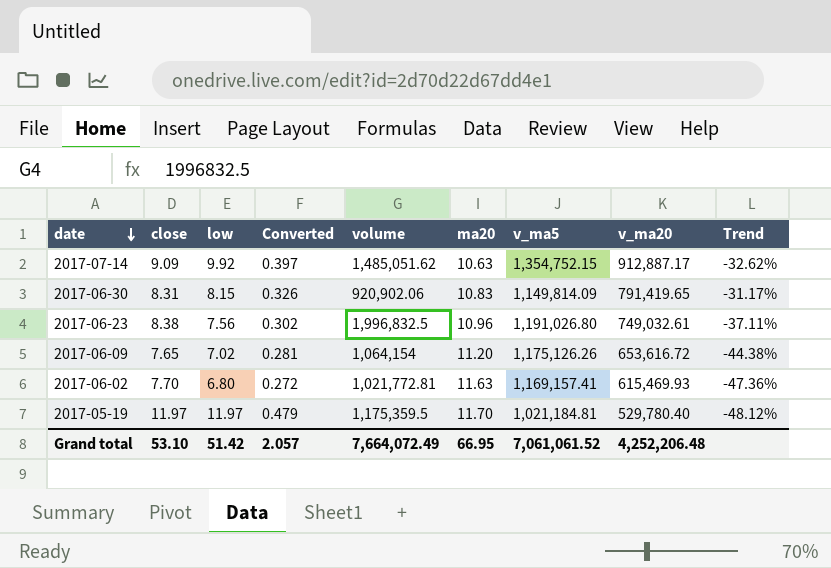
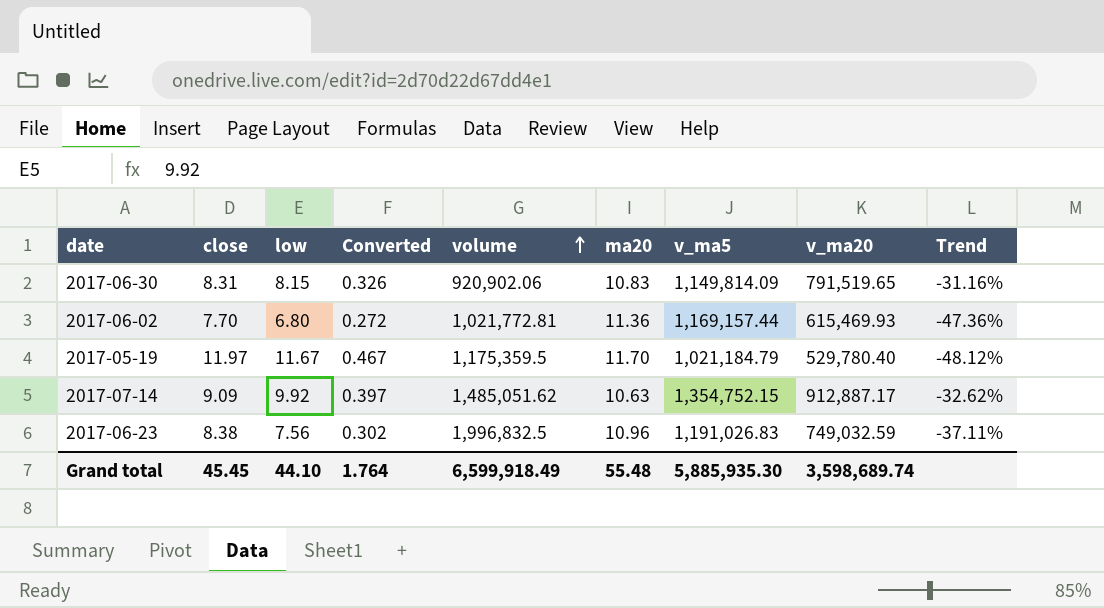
row order: date descending -> volume ascending
row 2017-06-09: 7.65 | 7.02 | 0.281 | 1,064,154 | 11.20 | 1,175,126.26 | 653,616.72 | -44.38% -> none
2017-06-30 | v_ma20: 791,419.65 -> 791,519.65
2017-06-30 | Trend: -31.17% -> -31.16%
2017-06-02 | ma20: 11.63 -> 11.36
2017-06-02 | v_ma5: 1,169,157.41 -> 1,169,157.44
2017-05-19 | low: 11.97 -> 11.67
2017-05-19 | Converted: 0.479 -> 0.467
2017-05-19 | v_ma5: 1,021,184.81 -> 1,021,184.79
2017-06-23 | v_ma5: 1,191,026.80 -> 1,191,026.83
2017-06-23 | v_ma20: 749,032.61 -> 749,032.59
Grand total | close: 53.10 -> 45.45
Grand total | low: 51.42 -> 44.10
Grand total | Converted: 2.057 -> 1.764
Grand total | volume: 7,664,072.49 -> 6,599,918.49
Grand total | ma20: 66.95 -> 55.48
Grand total | v_ma5: 7,061,061.52 -> 5,885,935.30
Grand total | v_ma20: 4,252,206.48 -> 3,598,689.74

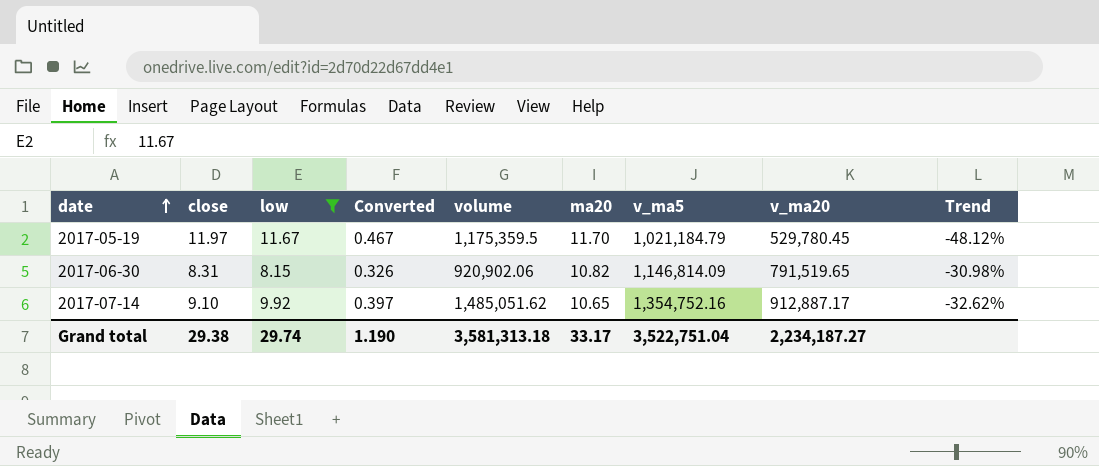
filter: none -> low >= 8.15
row order: volume ascending -> date ascending
2017-05-19 | v_ma20: 529,780.40 -> 529,780.45
2017-06-30 | ma20: 10.83 -> 10.82
2017-06-30 | v_ma5: 1,149,814.09 -> 1,146,814.09
2017-06-30 | Trend: -31.16% -> -30.98%
2017-07-14 | close: 9.09 -> 9.10
2017-07-14 | ma20: 10.63 -> 10.65
2017-07-14 | v_ma5: 1,354,752.15 -> 1,354,752.16
Grand total | close: 45.45 -> 29.38
Grand total | low: 44.10 -> 29.74
Grand total | Converted: 1.764 -> 1.190
Grand total | volume: 6,599,918.49 -> 3,581,313.18
Grand total | ma20: 55.48 -> 33.17
Grand total | v_ma5: 5,885,935.30 -> 3,522,751.04
Grand total | v_ma20: 3,598,689.74 -> 2,234,187.27

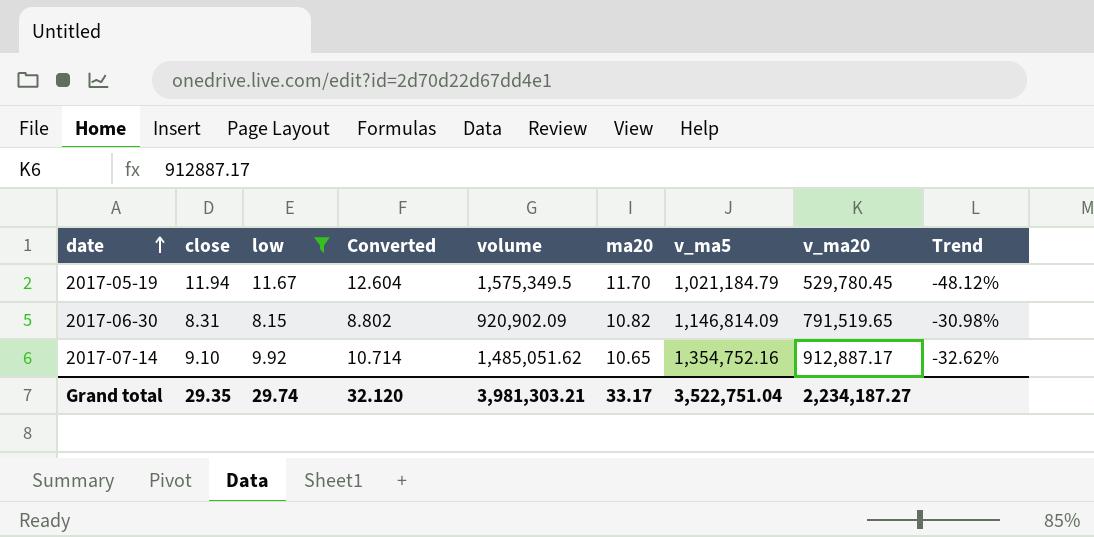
column Converted | formula: [low] * 0.04 -> [low] * 1.08
2017-05-19 | close: 11.97 -> 11.94
2017-05-19 | volume: 1,175,359.5 -> 1,575,349.5
2017-06-30 | volume: 920,902.06 -> 920,902.09
Grand total | close: 29.38 -> 29.35
Grand total | Converted: 1.190 -> 32.120
Grand total | volume: 3,581,313.18 -> 3,981,303.21

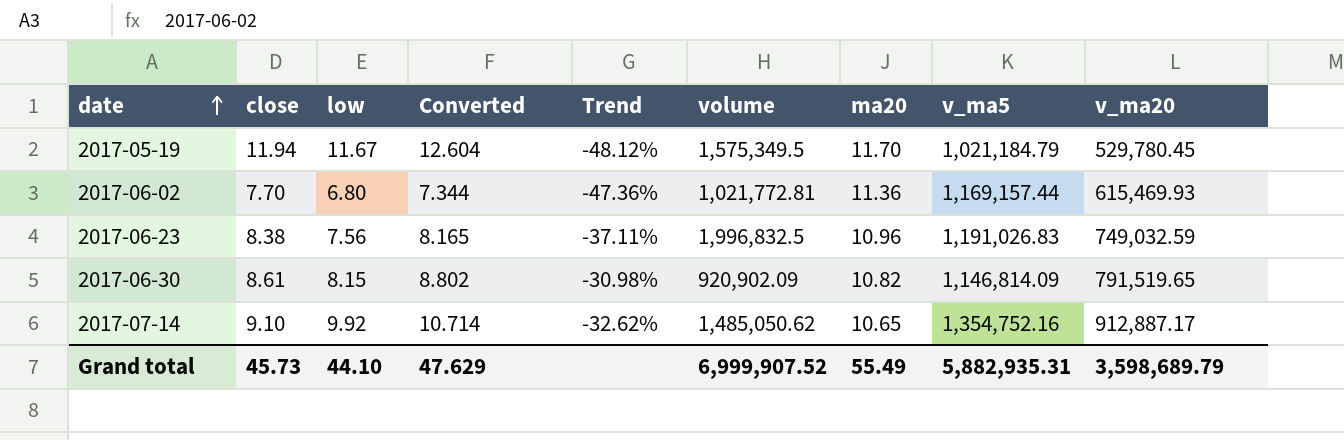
filter: low >= 8.15 -> none
column Trend | position: 9 -> 5
2017-06-30 | close: 8.31 -> 8.61
2017-07-14 | volume: 1,485,051.62 -> 1,485,050.62
Grand total | close: 29.35 -> 45.73
Grand total | low: 29.74 -> 44.10
Grand total | Converted: 32.120 -> 47.629
Grand total | volume: 3,981,303.21 -> 6,999,907.52
Grand total | ma20: 33.17 -> 55.49
Grand total | v_ma5: 3,522,751.04 -> 5,882,935.31
Grand total | v_ma20: 2,234,187.27 -> 3,598,689.79

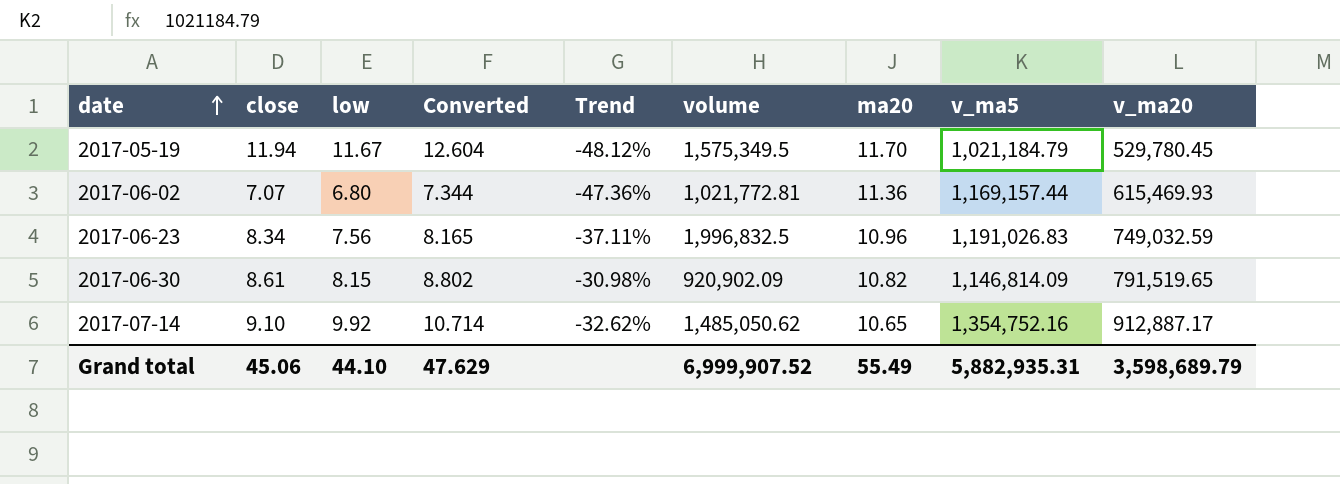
2017-06-02 | close: 7.70 -> 7.07
2017-06-23 | close: 8.38 -> 8.34
Grand total | close: 45.73 -> 45.06

